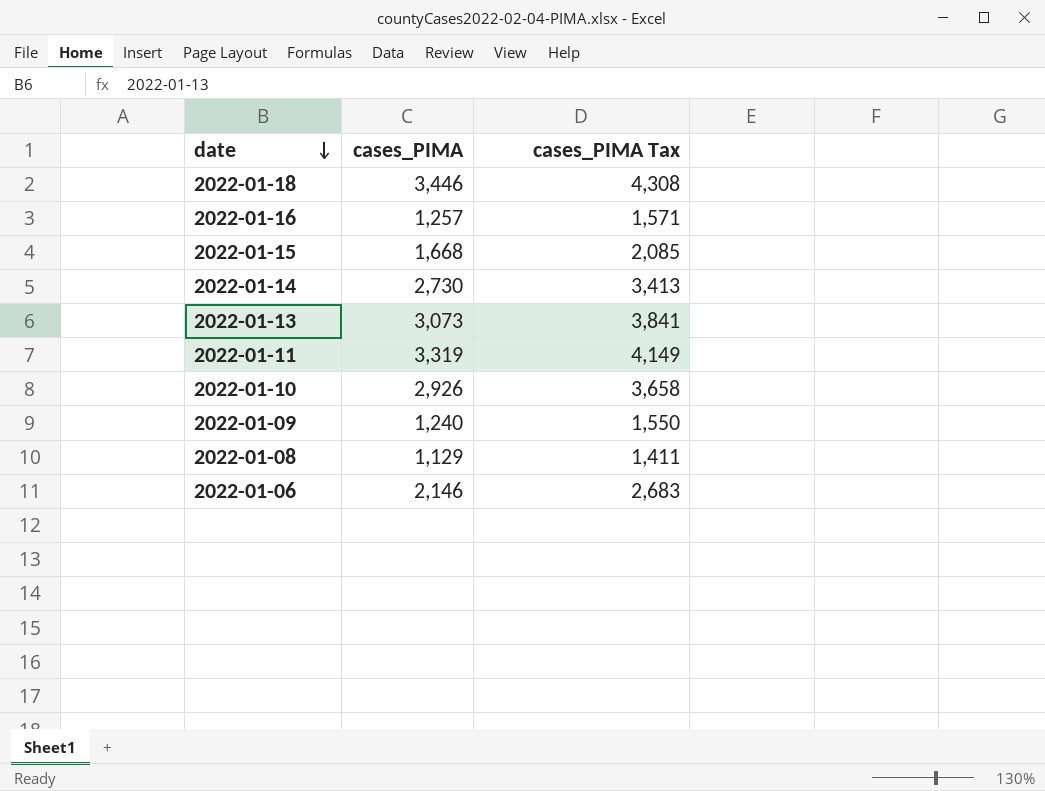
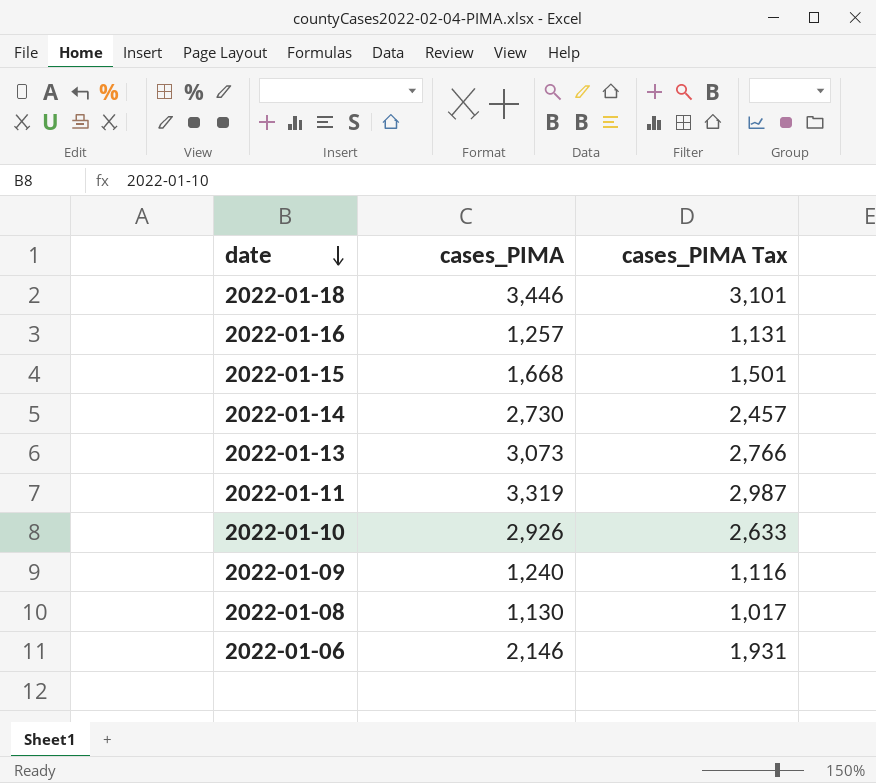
column cases_PIMA Tax | formula: [cases_PIMA] * 1.25 -> [cases_PIMA] * 0.9
2022-01-08 | cases_PIMA: 1,129 -> 1,130

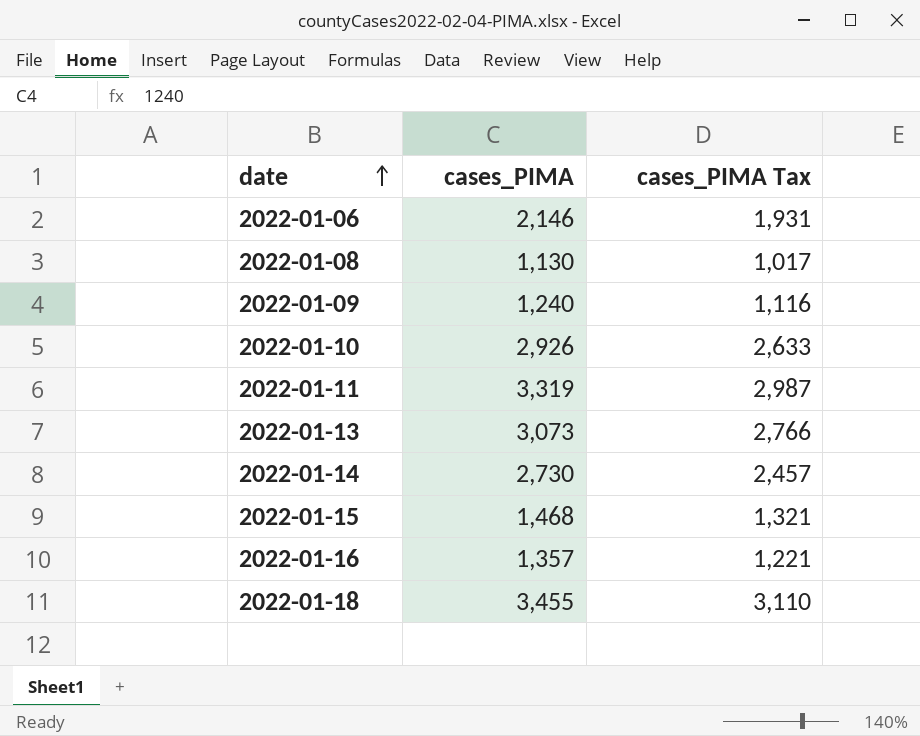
row order: date descending -> date ascending
2022-01-15 | cases_PIMA: 1,668 -> 1,468
2022-01-15 | cases_PIMA Tax: 1,501 -> 1,321
2022-01-16 | cases_PIMA: 1,257 -> 1,357
2022-01-16 | cases_PIMA Tax: 1,131 -> 1,221
2022-01-18 | cases_PIMA: 3,446 -> 3,455
2022-01-18 | cases_PIMA Tax: 3,101 -> 3,110

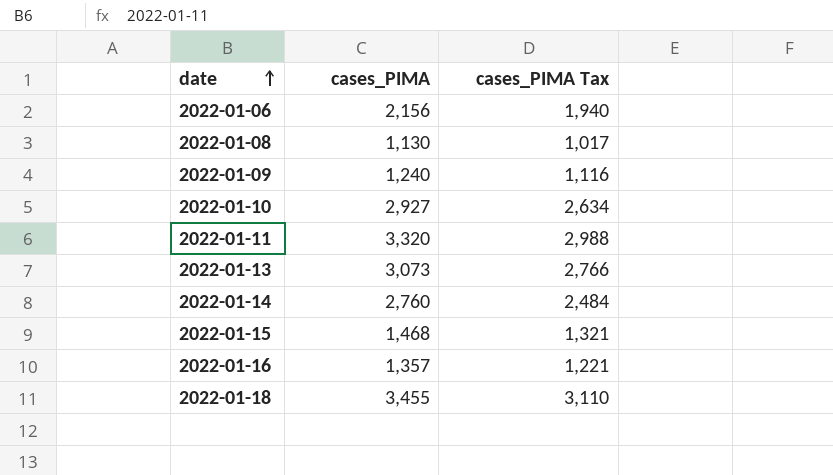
2022-01-06 | cases_PIMA: 2,146 -> 2,156
2022-01-06 | cases_PIMA Tax: 1,931 -> 1,940
2022-01-10 | cases_PIMA: 2,926 -> 2,927
2022-01-10 | cases_PIMA Tax: 2,633 -> 2,634
2022-01-11 | cases_PIMA: 3,319 -> 3,320
2022-01-11 | cases_PIMA Tax: 2,987 -> 2,988
2022-01-14 | cases_PIMA: 2,730 -> 2,760
2022-01-14 | cases_PIMA Tax: 2,457 -> 2,484

